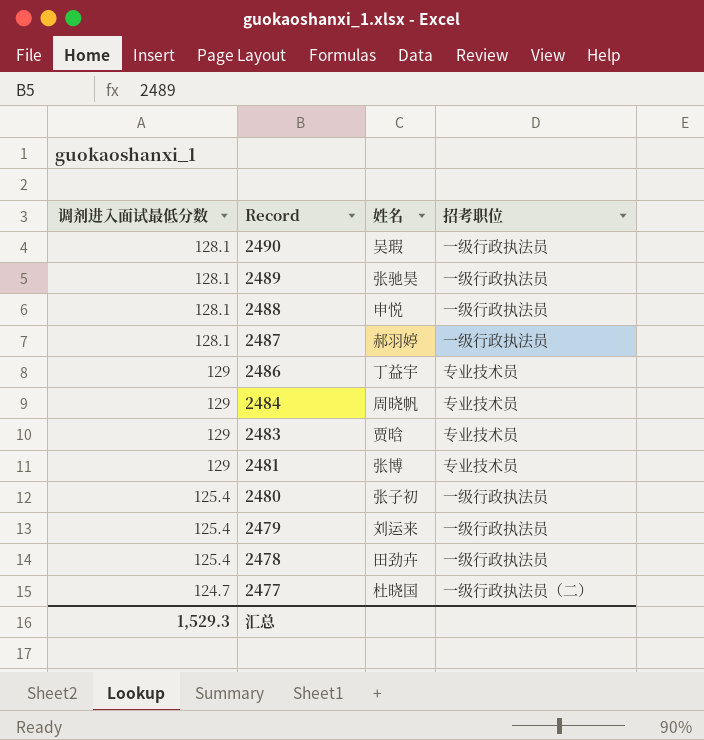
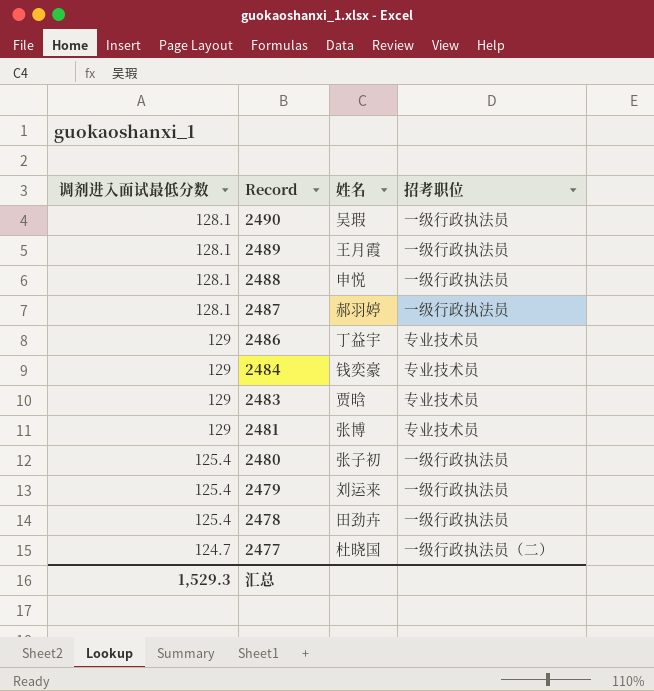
2489 | 姓名: 张驰昊 -> 王月霞
2484 | 姓名: 周晓帆 -> 钱奕豪

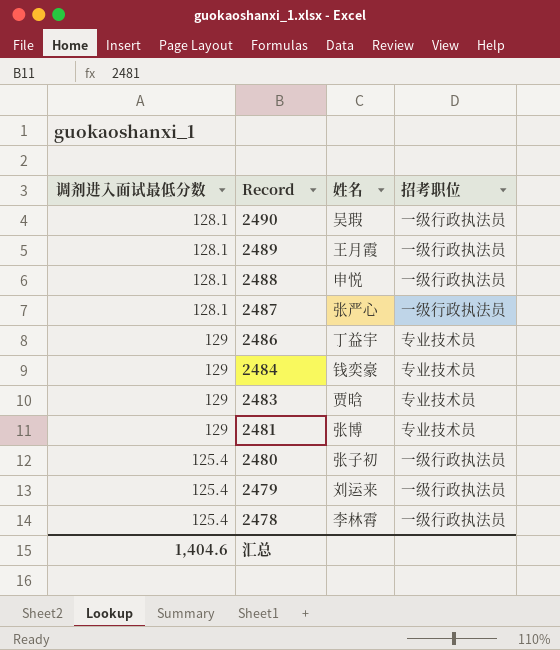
row 2477: 124.7 | 杜晓国 | 一级行政执法员（二） -> none
2487 | 姓名: 郝羽婷 -> 张严心
2478 | 姓名: 田劲卉 -> 李林霄
汇总 | 调剂进入面试最低分数: 1,529.3 -> 1,404.6

